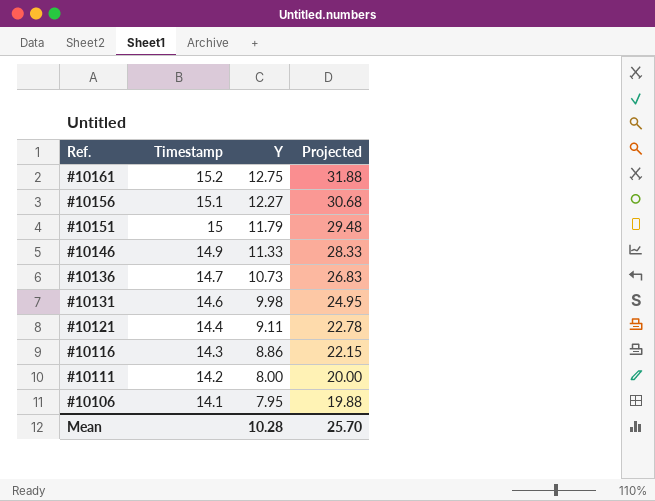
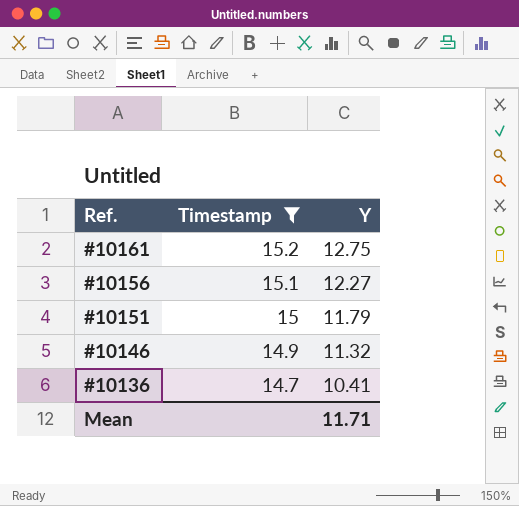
filter: none -> Timestamp >= 14.7
column Projected | formula: [Y] * 2.5 -> none
#10146 | Y: 11.33 -> 11.32
#10136 | Y: 10.73 -> 10.41
Mean | Y: 10.28 -> 11.71

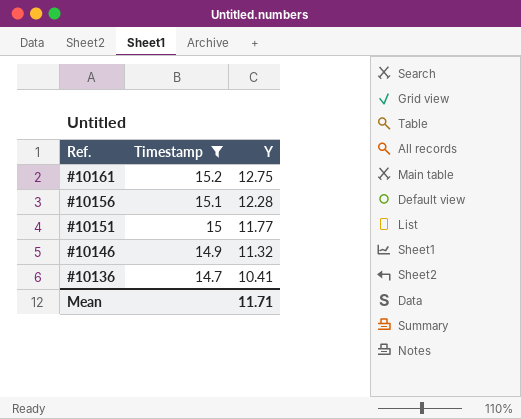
#10156 | Y: 12.27 -> 12.28
#10151 | Y: 11.79 -> 11.77

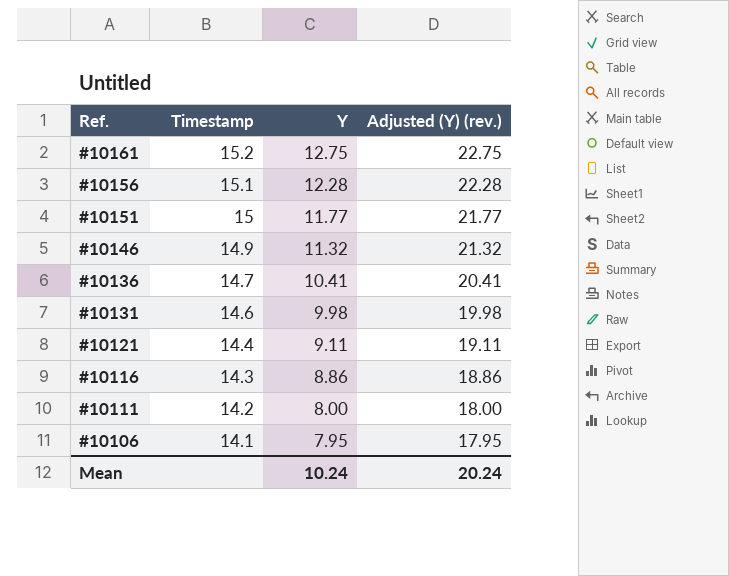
filter: Timestamp >= 14.7 -> none
column Adjusted (Y) (rev.) | formula: none -> [Y] + 10
Mean | Y: 11.71 -> 10.24

